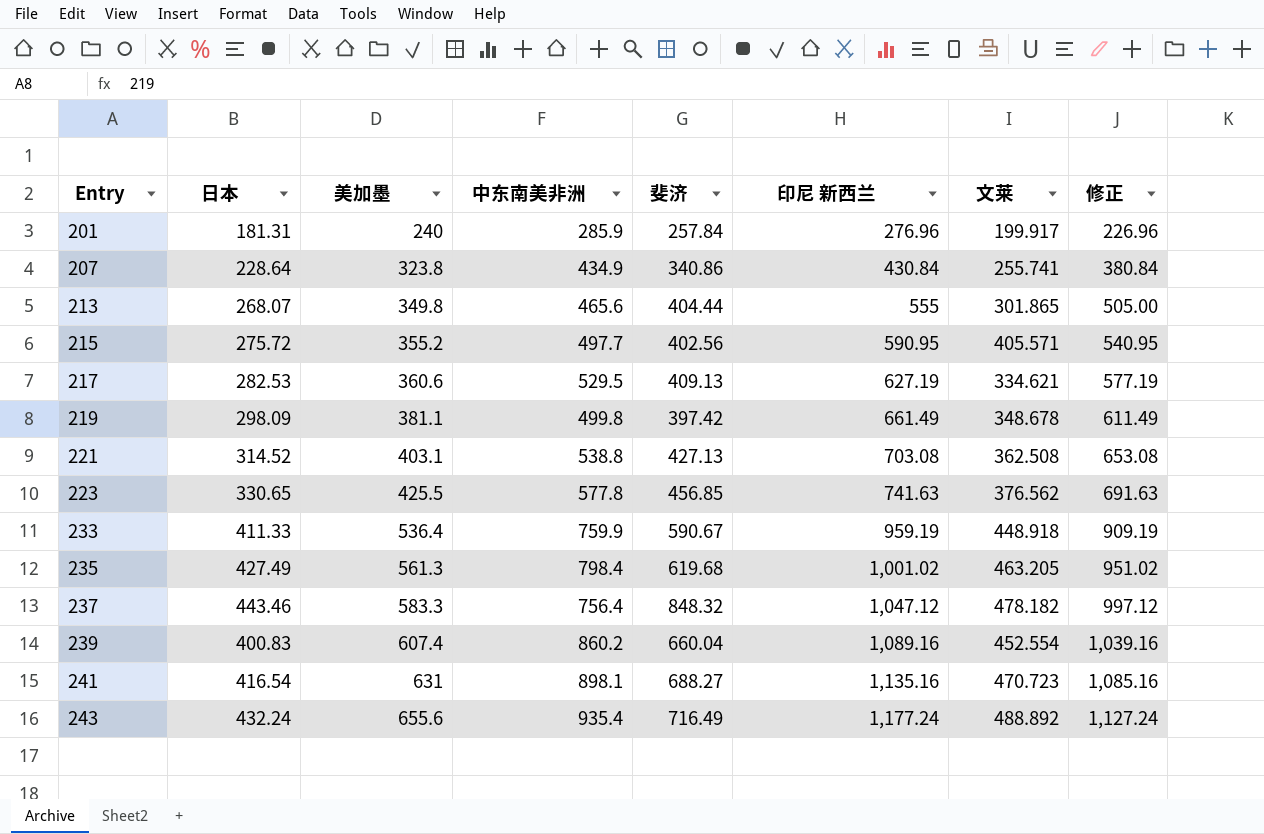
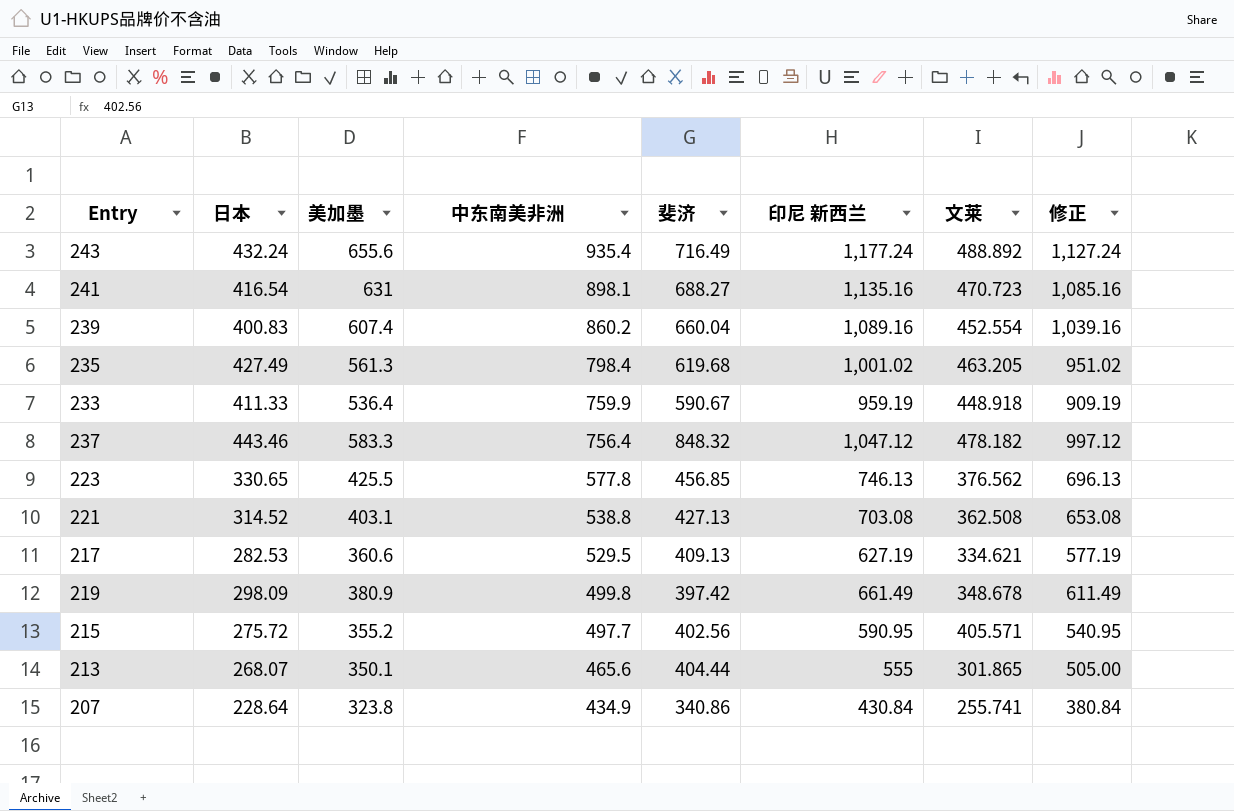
row order: Entry ascending -> 中东南美非洲 descending
row 201: 181.31 | 240 | 285.9 | 257.84 | 276.96 | 199.917 | 226.96 -> none
223 | 印尼 新西兰: 741.63 -> 746.13
223 | 修正: 691.63 -> 696.13
219 | 美加墨: 381.1 -> 380.9
213 | 美加墨: 349.8 -> 350.1

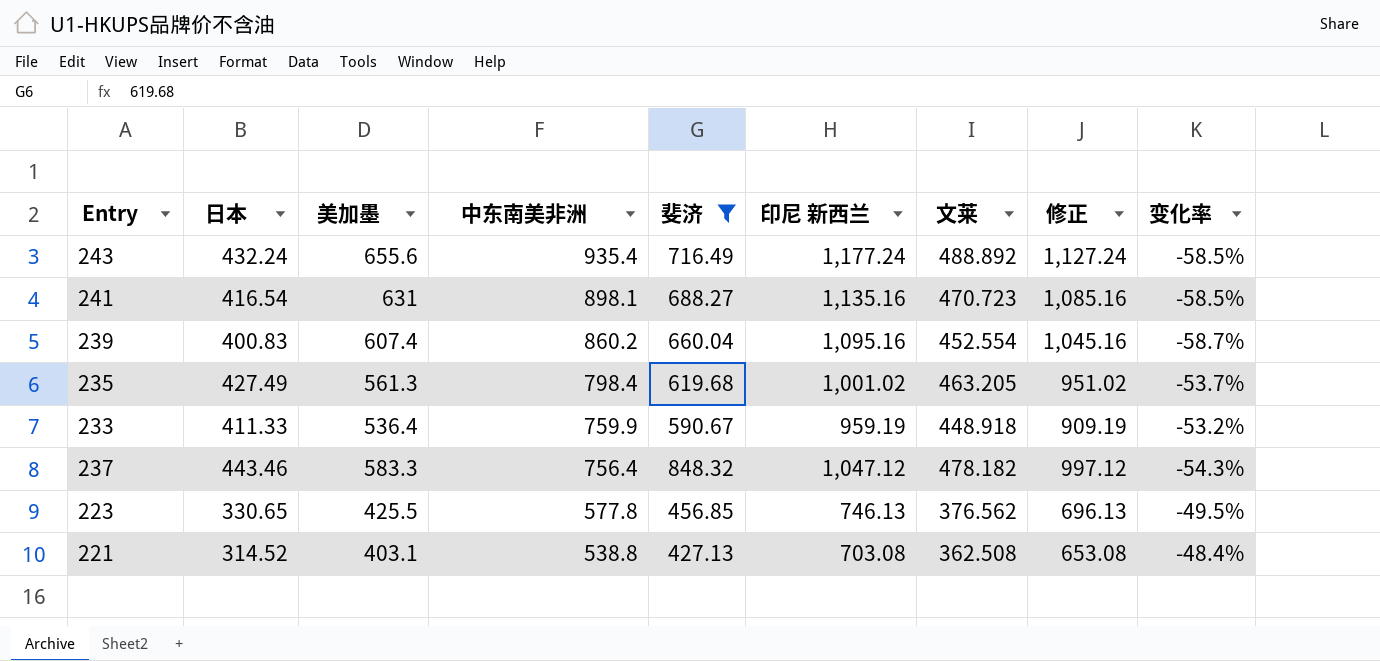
filter: none -> 斐济 >= 427.13
column 变化率 | formula: none -> ([文莱] - [印尼 新西兰]) / [印尼 新西兰]
239 | 印尼 新西兰: 1,089.16 -> 1,095.16
239 | 修正: 1,039.16 -> 1,045.16

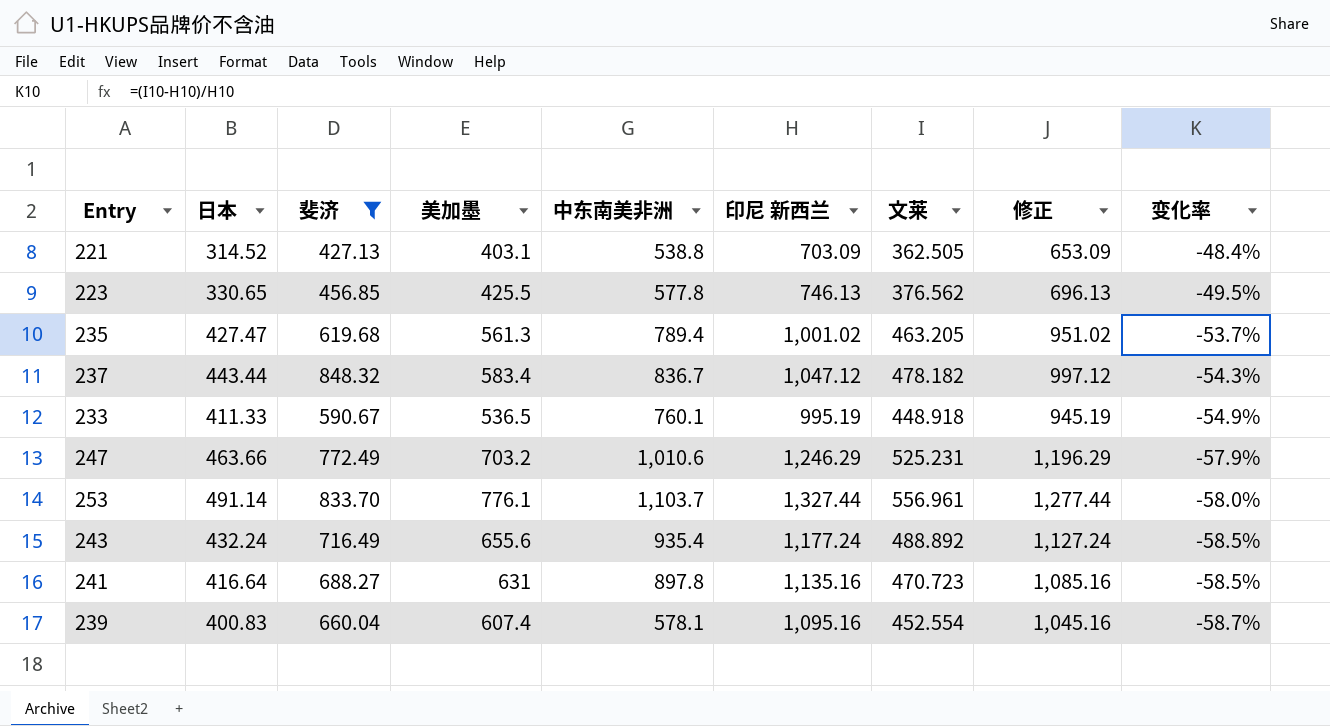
row order: 中东南美非洲 descending -> 变化率 descending
column 斐济 | position: 5 -> 3
221 | 印尼 新西兰: 703.08 -> 703.09
221 | 文莱: 362.508 -> 362.505
221 | 修正: 653.08 -> 653.09
235 | 日本: 427.49 -> 427.47
235 | 中东南美非洲: 798.4 -> 789.4
237 | 日本: 443.46 -> 443.44
237 | 美加墨: 583.3 -> 583.4
237 | 中东南美非洲: 756.4 -> 836.7
233 | 美加墨: 536.4 -> 536.5
233 | 中东南美非洲: 759.9 -> 760.1
233 | 印尼 新西兰: 959.19 -> 995.19
233 | 修正: 909.19 -> 945.19
233 | 变化率: -53.2% -> -54.9%
row 247: none -> 463.66 | 772.49 | 703.2 | 1,010.6 | 1,246.29 | 525.231 | 1,196.29 | -57.9%
row 253: none -> 491.14 | 833.70 | 776.1 | 1,103.7 | 1,327.44 | 556.961 | 1,277.44 | -58.0%
241 | 日本: 416.54 -> 416.64
241 | 中东南美非洲: 898.1 -> 897.8
239 | 中东南美非洲: 860.2 -> 578.1

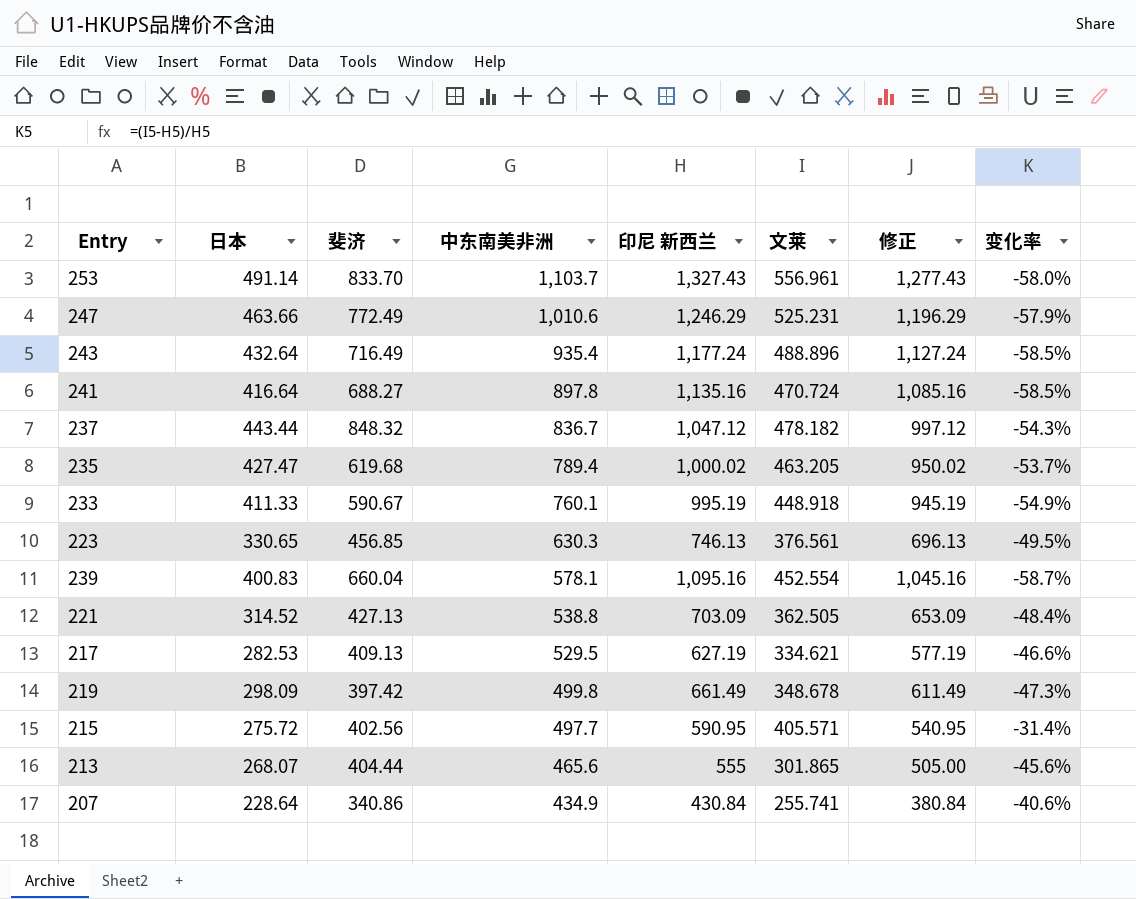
filter: 斐济 >= 427.13 -> none
row order: 变化率 descending -> 中东南美非洲 descending
column 美加墨 | position: 4 -> none
253 | 印尼 新西兰: 1,327.44 -> 1,327.43
253 | 修正: 1,277.44 -> 1,277.43
243 | 日本: 432.24 -> 432.64
243 | 文莱: 488.892 -> 488.896
241 | 文莱: 470.723 -> 470.724
235 | 印尼 新西兰: 1,001.02 -> 1,000.02
235 | 修正: 951.02 -> 950.02
223 | 中东南美非洲: 577.8 -> 630.3
223 | 文莱: 376.562 -> 376.561

